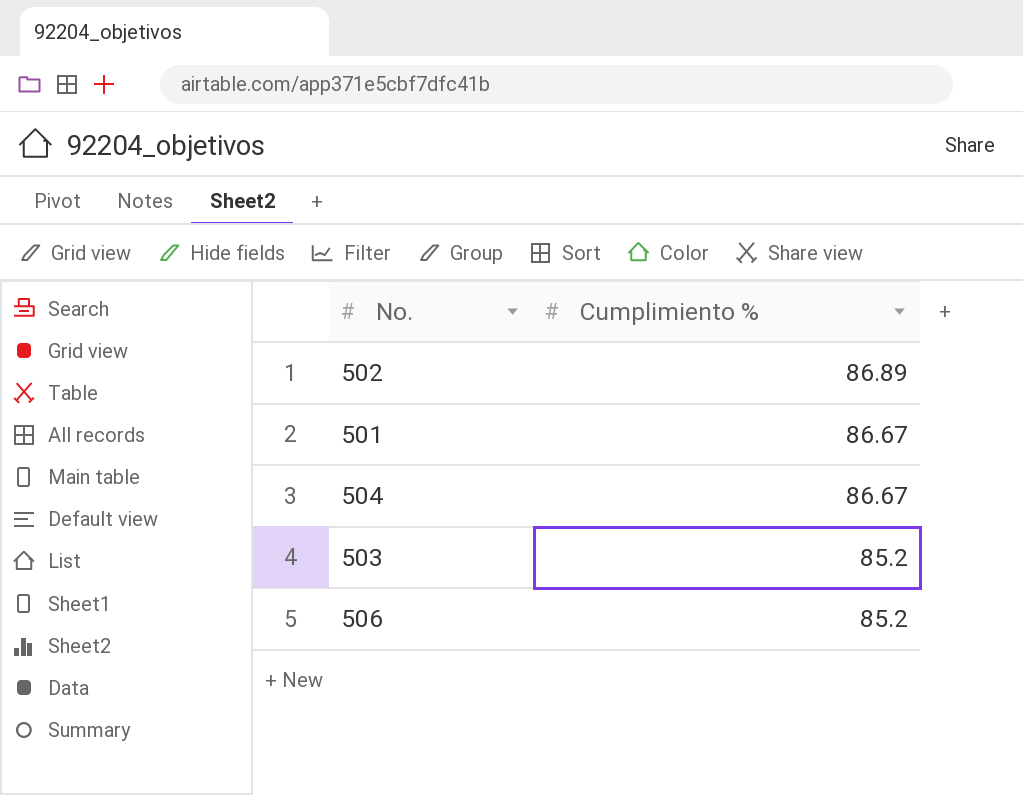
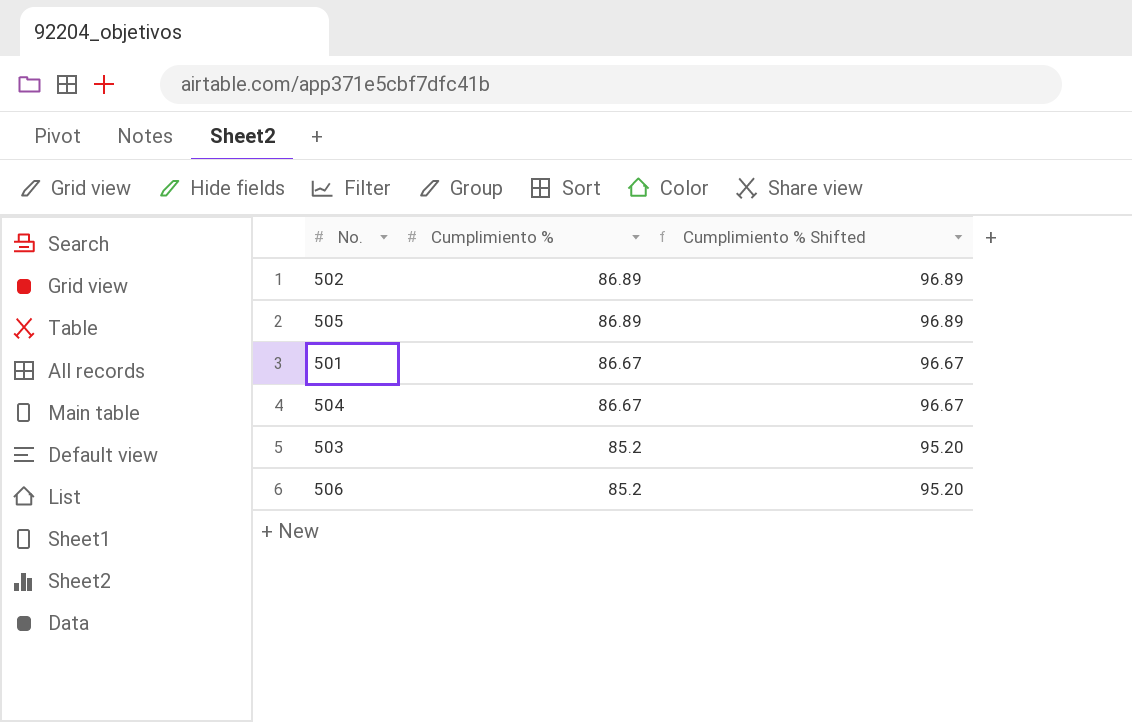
column Cumplimiento % Shifted | formula: none -> [Cumplimiento %] + 10
row 505: none -> 86.89 | 96.89

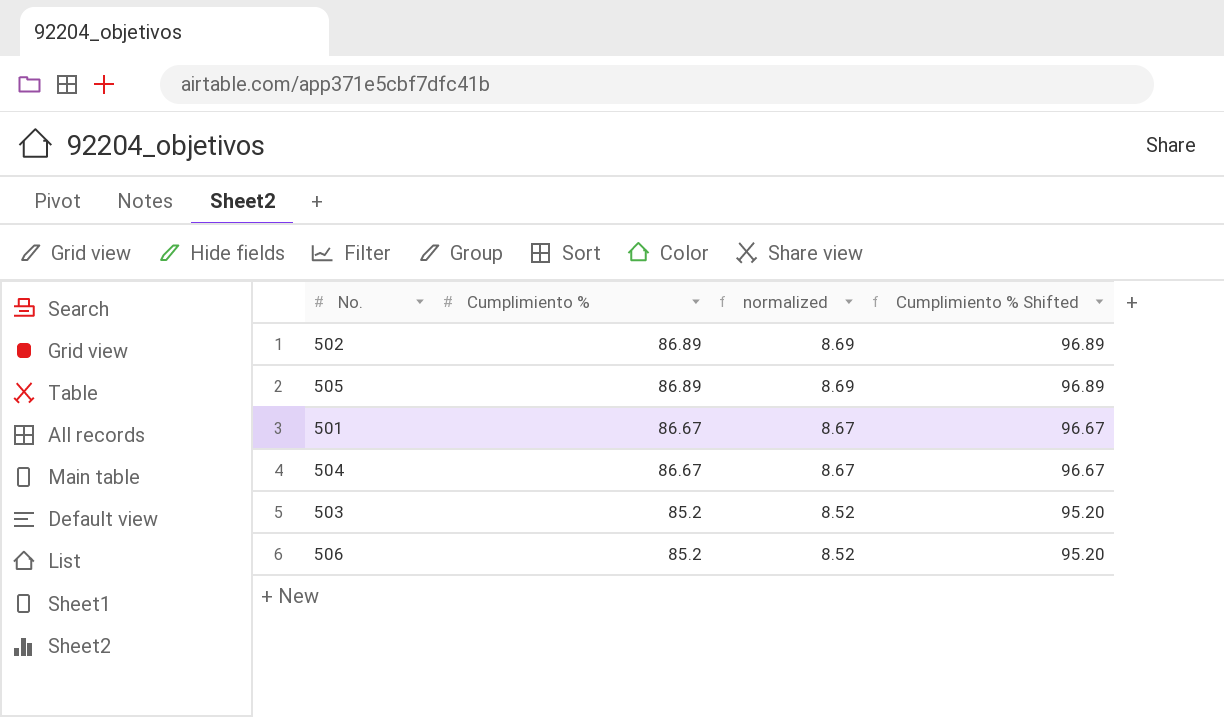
column normalized | formula: none -> [Cumplimiento %] * 0.1

